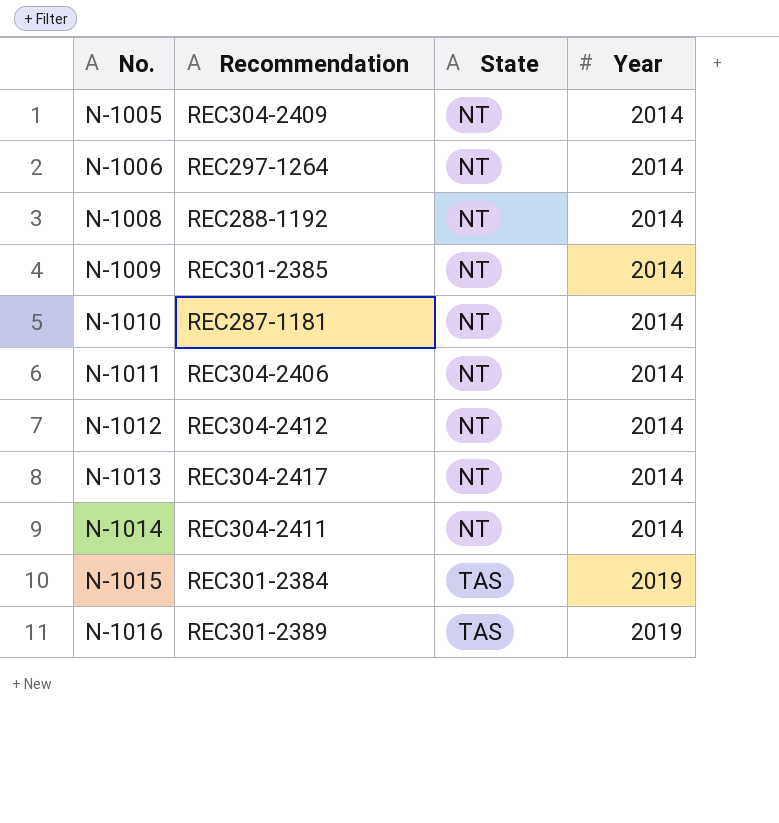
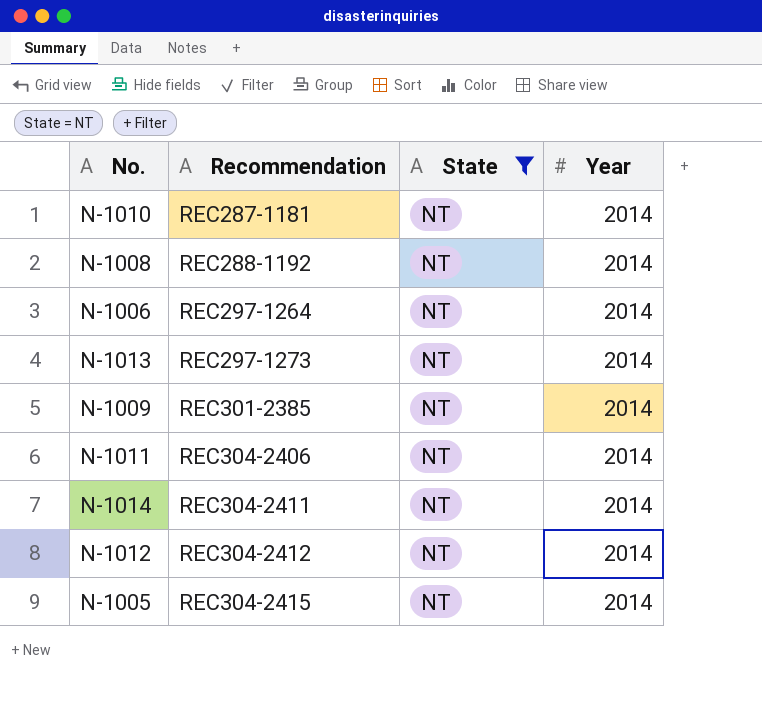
filter: none -> State = NT
row order: No. ascending -> Recommendation ascending
N-1013 | Recommendation: REC304-2417 -> REC297-1273
N-1005 | Recommendation: REC304-2409 -> REC304-2415

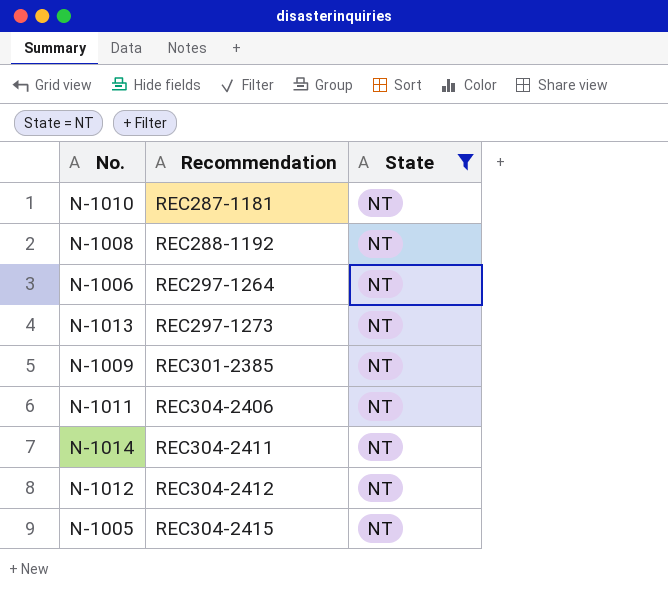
column Year | position: 4 -> none

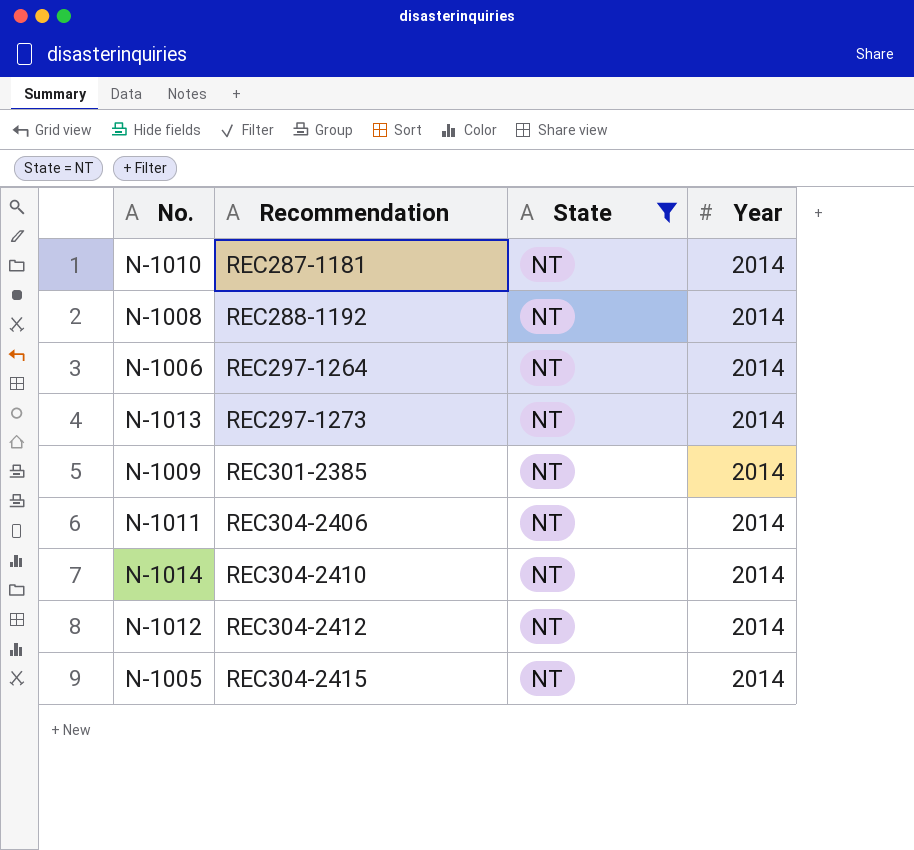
column Year | position: none -> 4
N-1014 | Recommendation: REC304-2411 -> REC304-2410

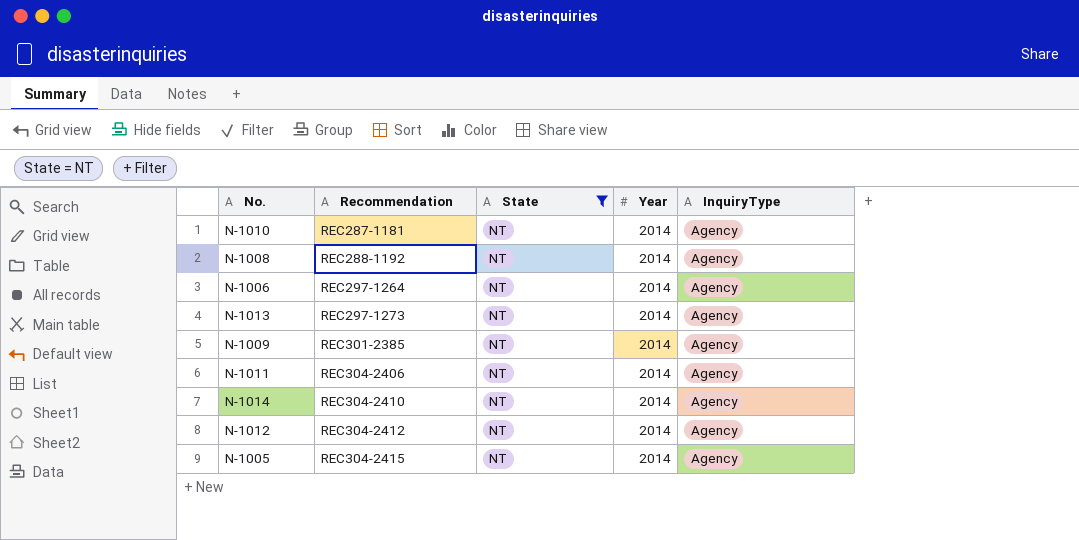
column InquiryType | position: none -> 5

